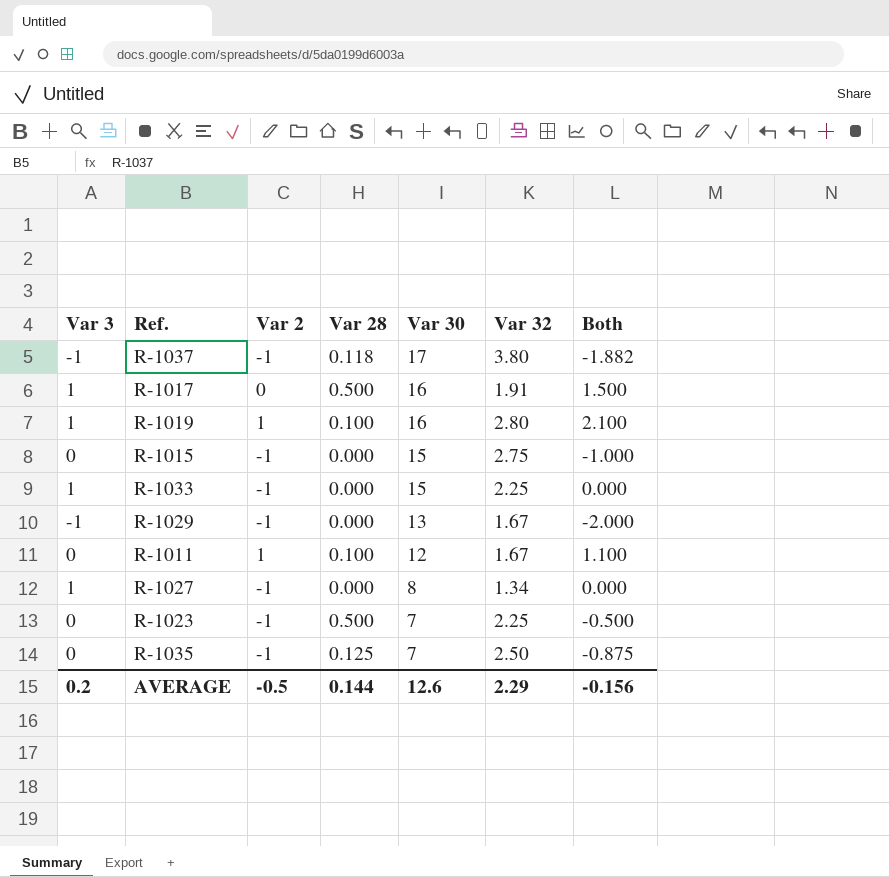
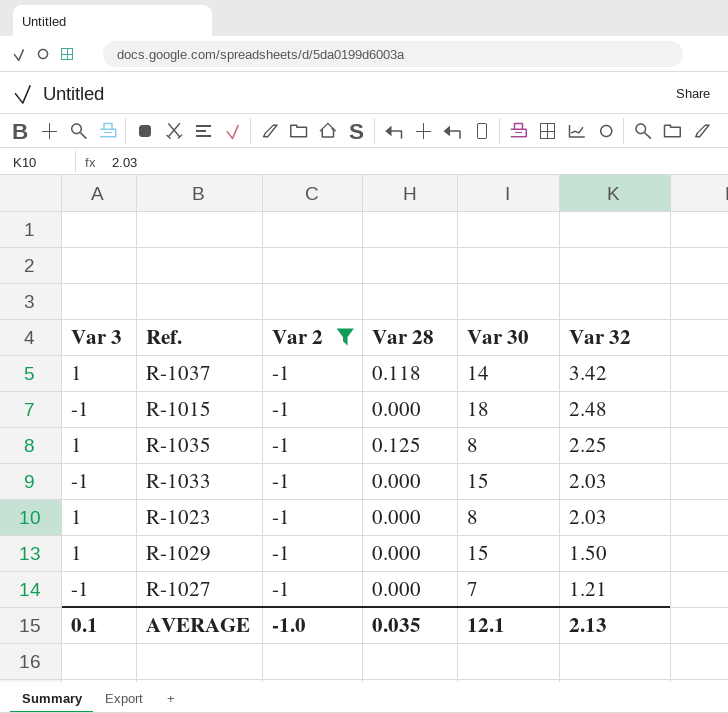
filter: none -> Var 2 = -1
row order: Var 30 descending -> Var 32 descending
column Both | formula: [Var 3] + [Var 2] + [Var 28] -> none
R-1037 | Var 3: -1 -> 1
R-1037 | Var 30: 17 -> 14
R-1037 | Var 32: 3.80 -> 3.42
R-1015 | Var 3: 0 -> -1
R-1015 | Var 30: 15 -> 18
R-1015 | Var 32: 2.75 -> 2.48
R-1035 | Var 3: 0 -> 1
R-1035 | Var 30: 7 -> 8
R-1035 | Var 32: 2.50 -> 2.25
R-1033 | Var 3: 1 -> -1
R-1033 | Var 32: 2.25 -> 2.03
R-1023 | Var 3: 0 -> 1
R-1023 | Var 28: 0.500 -> 0.000
R-1023 | Var 30: 7 -> 8
R-1023 | Var 32: 2.25 -> 2.03
R-1029 | Var 3: -1 -> 1
R-1029 | Var 30: 13 -> 15
R-1029 | Var 32: 1.67 -> 1.50
R-1027 | Var 3: 1 -> -1
R-1027 | Var 30: 8 -> 7
R-1027 | Var 32: 1.34 -> 1.21
AVERAGE | Var 3: 0.2 -> 0.1
AVERAGE | Var 2: -0.5 -> -1.0
AVERAGE | Var 28: 0.144 -> 0.035
AVERAGE | Var 30: 12.6 -> 12.1
AVERAGE | Var 32: 2.29 -> 2.13

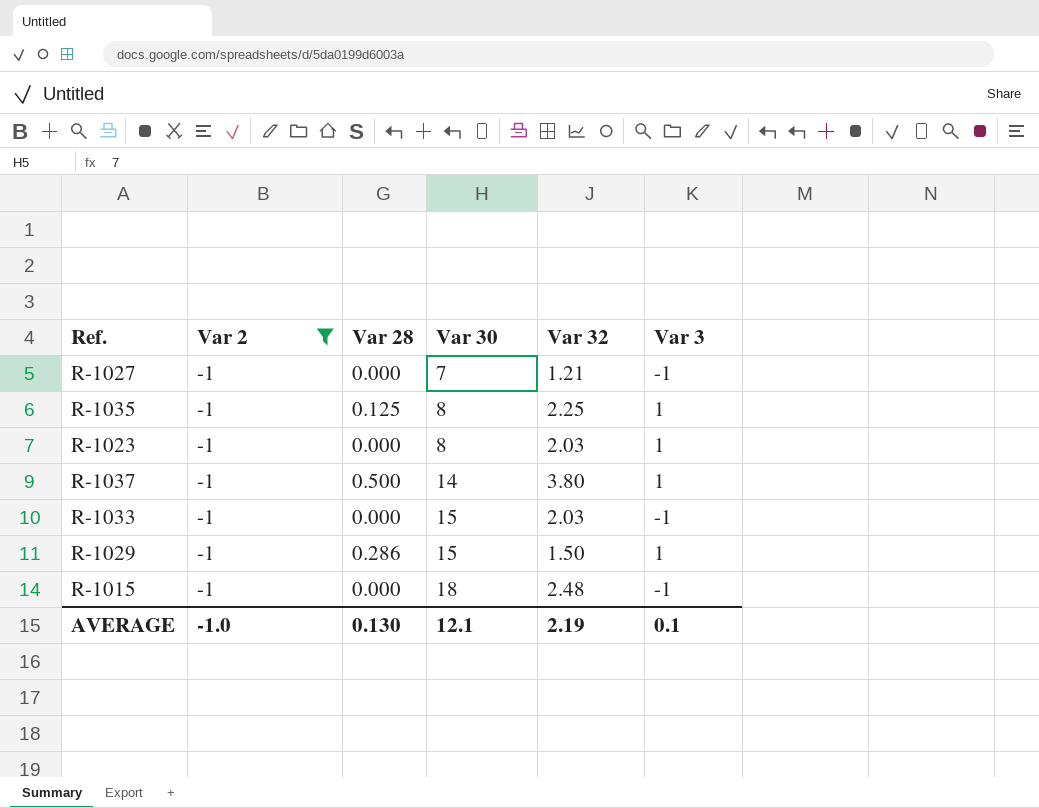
row order: Var 32 descending -> Var 30 ascending
column Var 3 | position: 1 -> 6
R-1037 | Var 28: 0.118 -> 0.500
R-1037 | Var 32: 3.42 -> 3.80
R-1029 | Var 28: 0.000 -> 0.286
AVERAGE | Var 28: 0.035 -> 0.130
AVERAGE | Var 32: 2.13 -> 2.19

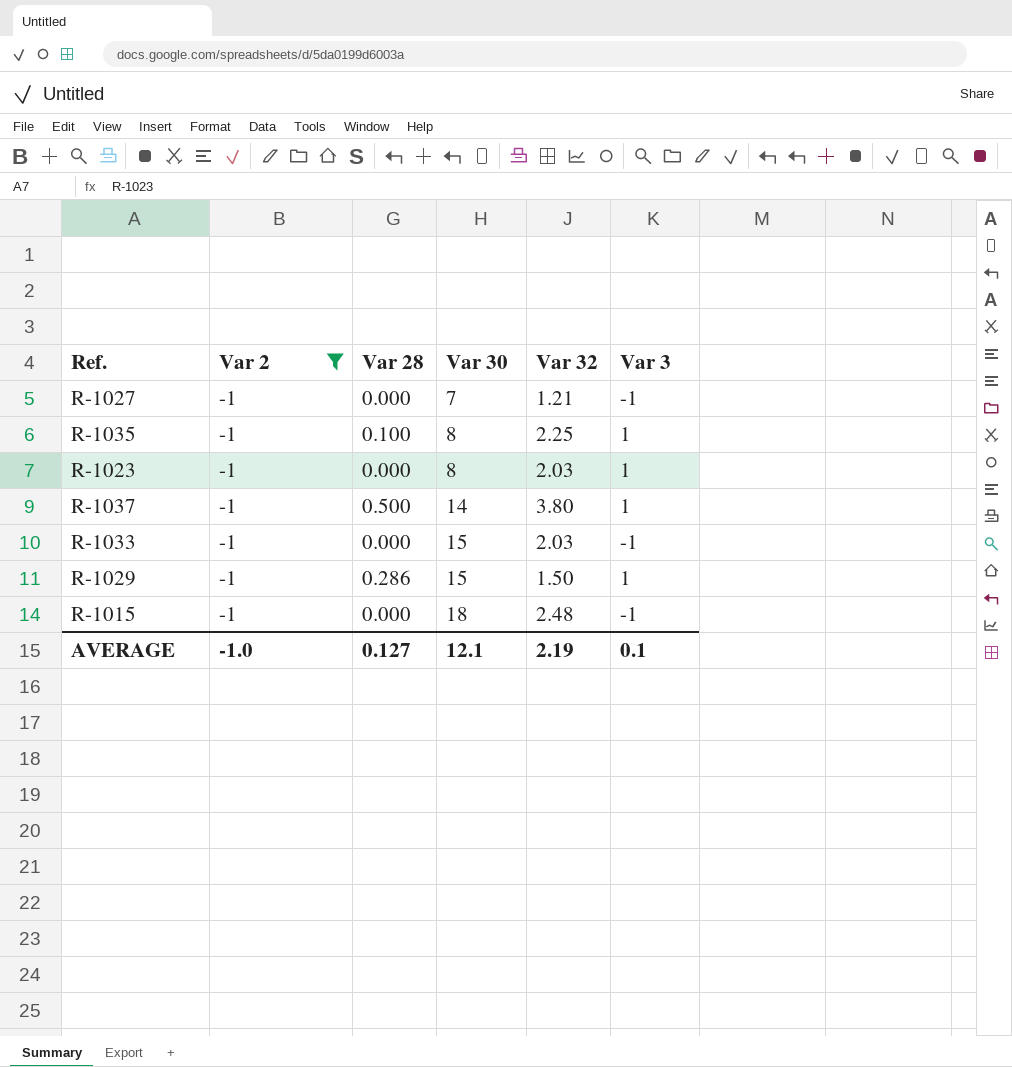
R-1035 | Var 28: 0.125 -> 0.100
AVERAGE | Var 28: 0.130 -> 0.127

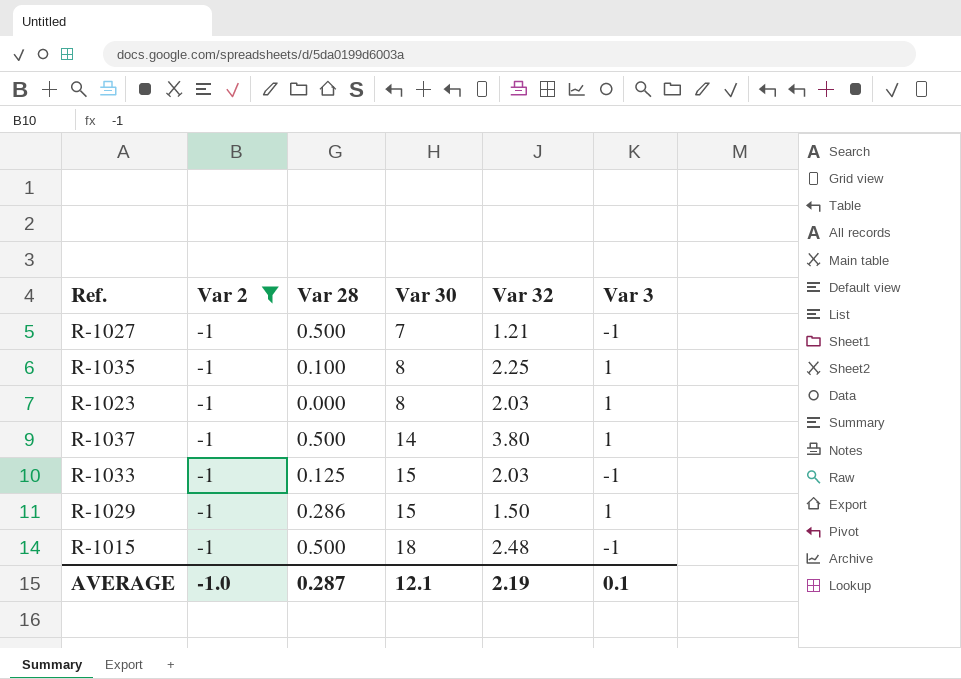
R-1027 | Var 28: 0.000 -> 0.500
R-1033 | Var 28: 0.000 -> 0.125
R-1015 | Var 28: 0.000 -> 0.500
AVERAGE | Var 28: 0.127 -> 0.287

